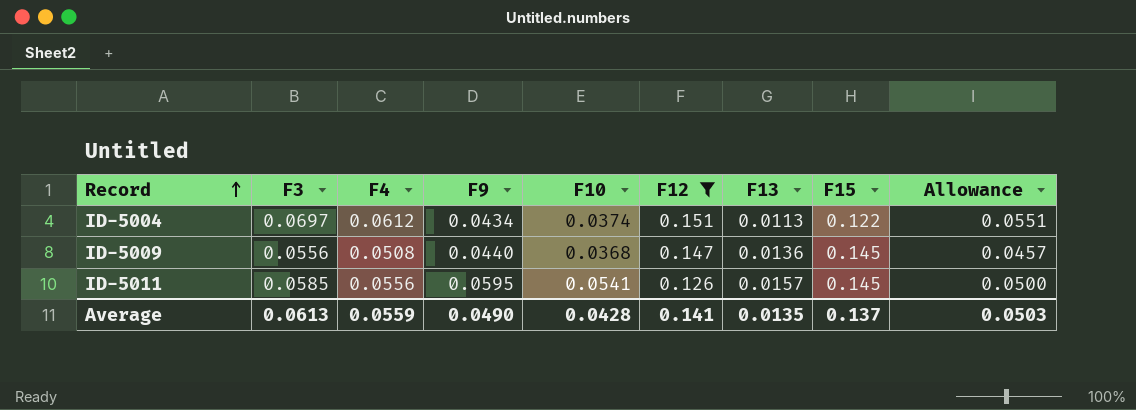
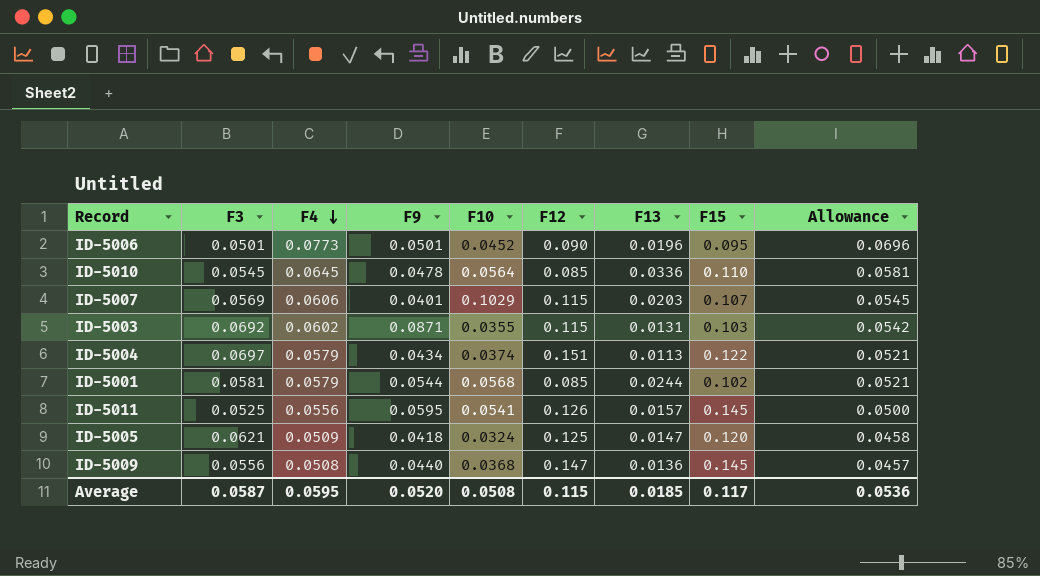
filter: F12 >= 0.126 -> none
row order: Record ascending -> F4 descending
ID-5004 | F4: 0.0612 -> 0.0579
ID-5004 | Allowance: 0.0551 -> 0.0521
ID-5011 | F3: 0.0585 -> 0.0525
Average | F3: 0.0613 -> 0.0587
Average | F4: 0.0559 -> 0.0595
Average | F9: 0.0490 -> 0.0520
Average | F10: 0.0428 -> 0.0508
Average | F12: 0.141 -> 0.115
Average | F13: 0.0135 -> 0.0185
Average | F15: 0.137 -> 0.117
Average | Allowance: 0.0503 -> 0.0536

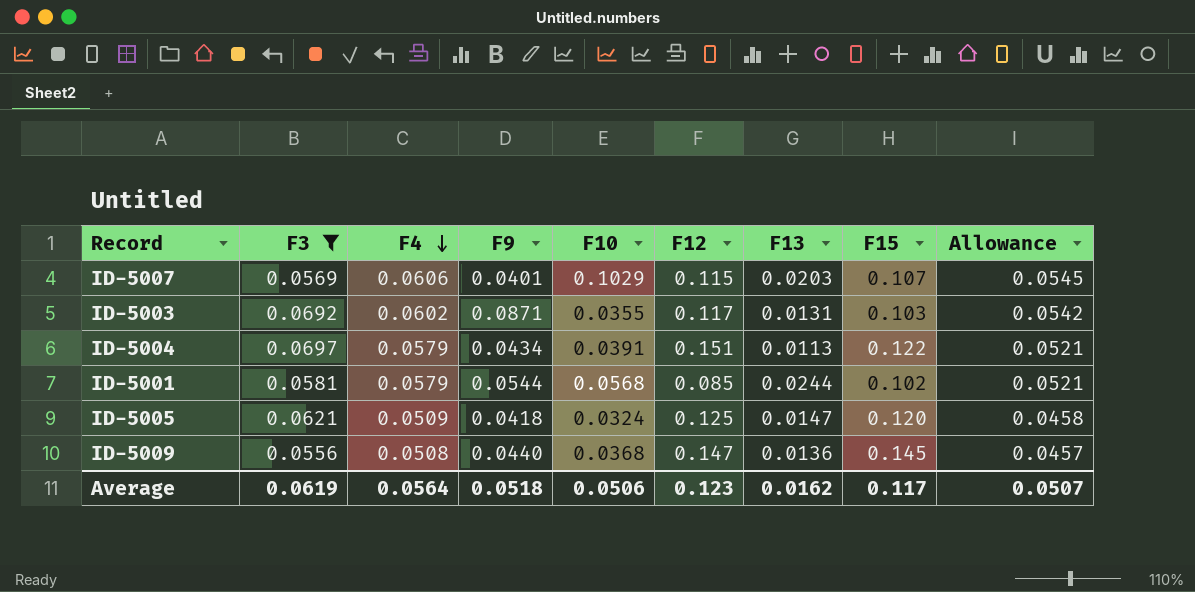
filter: none -> F3 >= 0.0556
ID-5003 | F12: 0.115 -> 0.117
ID-5004 | F10: 0.0374 -> 0.0391
Average | F3: 0.0587 -> 0.0619
Average | F4: 0.0595 -> 0.0564
Average | F9: 0.0520 -> 0.0518
Average | F10: 0.0508 -> 0.0506
Average | F12: 0.115 -> 0.123
Average | F13: 0.0185 -> 0.0162
Average | Allowance: 0.0536 -> 0.0507

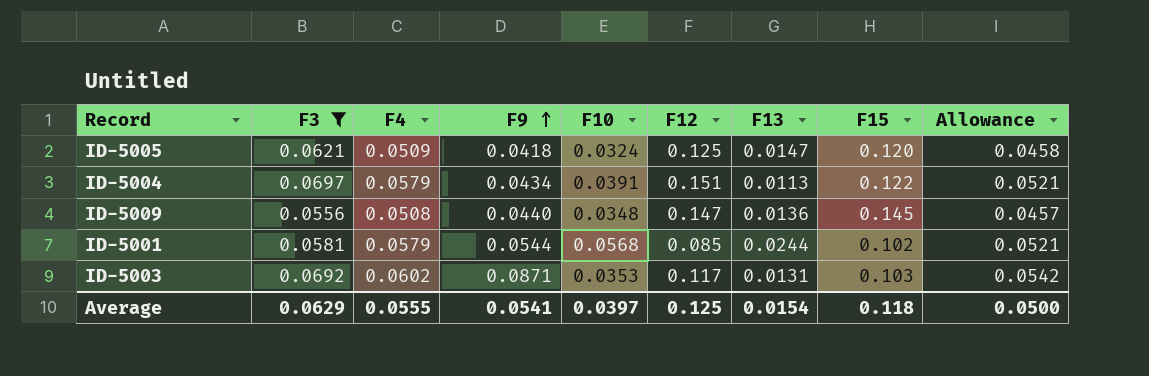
row order: F4 descending -> F9 ascending
row ID-5007: 0.0569 | 0.0606 | 0.0401 | 0.1029 | 0.115 | 0.0203 | 0.107 | 0.0545 -> none
ID-5009 | F10: 0.0368 -> 0.0348
ID-5003 | F10: 0.0355 -> 0.0353
Average | F3: 0.0619 -> 0.0629
Average | F4: 0.0564 -> 0.0555
Average | F9: 0.0518 -> 0.0541
Average | F10: 0.0506 -> 0.0397
Average | F12: 0.123 -> 0.125
Average | F13: 0.0162 -> 0.0154
Average | F15: 0.117 -> 0.118
Average | Allowance: 0.0507 -> 0.0500

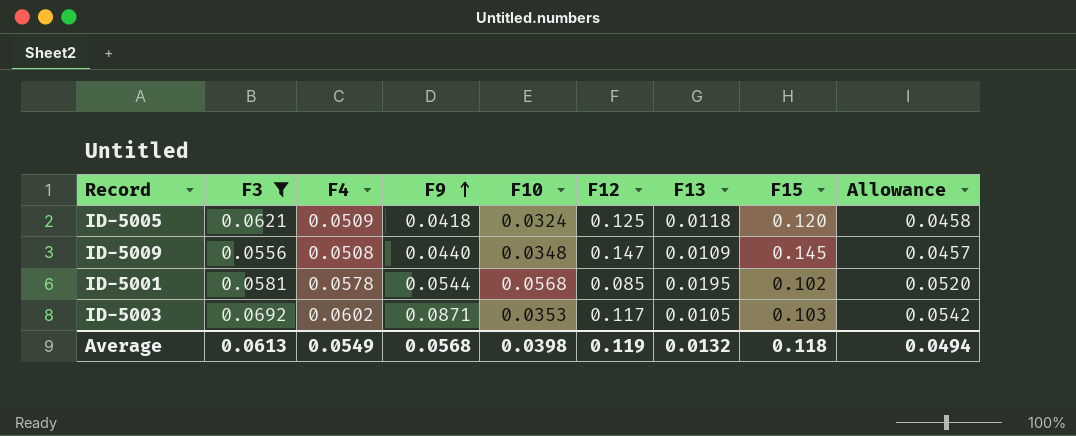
row ID-5004: 0.0697 | 0.0579 | 0.0434 | 0.0391 | 0.151 | 0.0113 | 0.122 | 0.0521 -> none
ID-5005 | F13: 0.0147 -> 0.0118
ID-5009 | F13: 0.0136 -> 0.0109
ID-5001 | F4: 0.0579 -> 0.0578
ID-5001 | F13: 0.0244 -> 0.0195
ID-5001 | Allowance: 0.0521 -> 0.0520
ID-5003 | F13: 0.0131 -> 0.0105
Average | F3: 0.0629 -> 0.0613
Average | F4: 0.0555 -> 0.0549
Average | F9: 0.0541 -> 0.0568
Average | F10: 0.0397 -> 0.0398
Average | F12: 0.125 -> 0.119
Average | F13: 0.0154 -> 0.0132
Average | Allowance: 0.0500 -> 0.0494

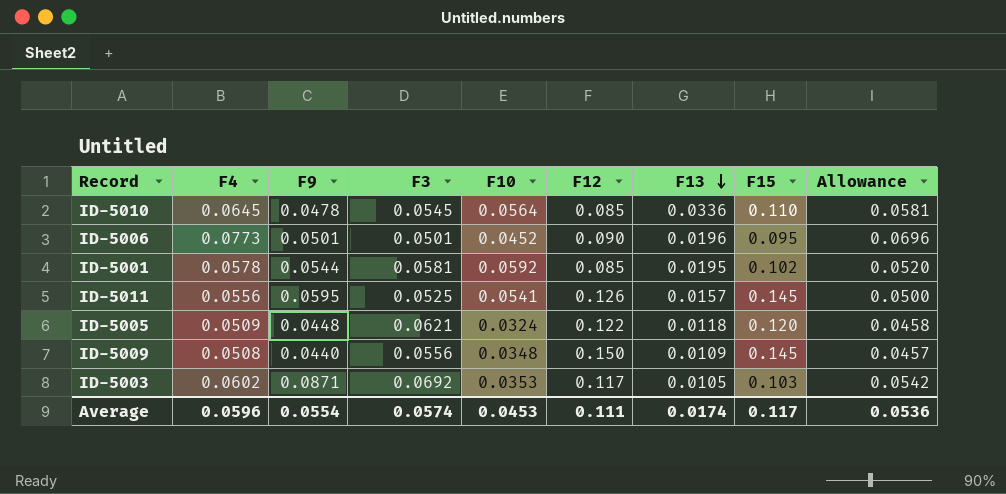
filter: F3 >= 0.0556 -> none
row order: F9 ascending -> F13 descending
column F3 | position: 2 -> 4
ID-5001 | F10: 0.0568 -> 0.0592
ID-5005 | F9: 0.0418 -> 0.0448
ID-5005 | F12: 0.125 -> 0.122
ID-5009 | F12: 0.147 -> 0.150
Average | F4: 0.0549 -> 0.0596
Average | F9: 0.0568 -> 0.0554
Average | F3: 0.0613 -> 0.0574
Average | F10: 0.0398 -> 0.0453
Average | F12: 0.119 -> 0.111
Average | F13: 0.0132 -> 0.0174
Average | F15: 0.118 -> 0.117
Average | Allowance: 0.0494 -> 0.0536

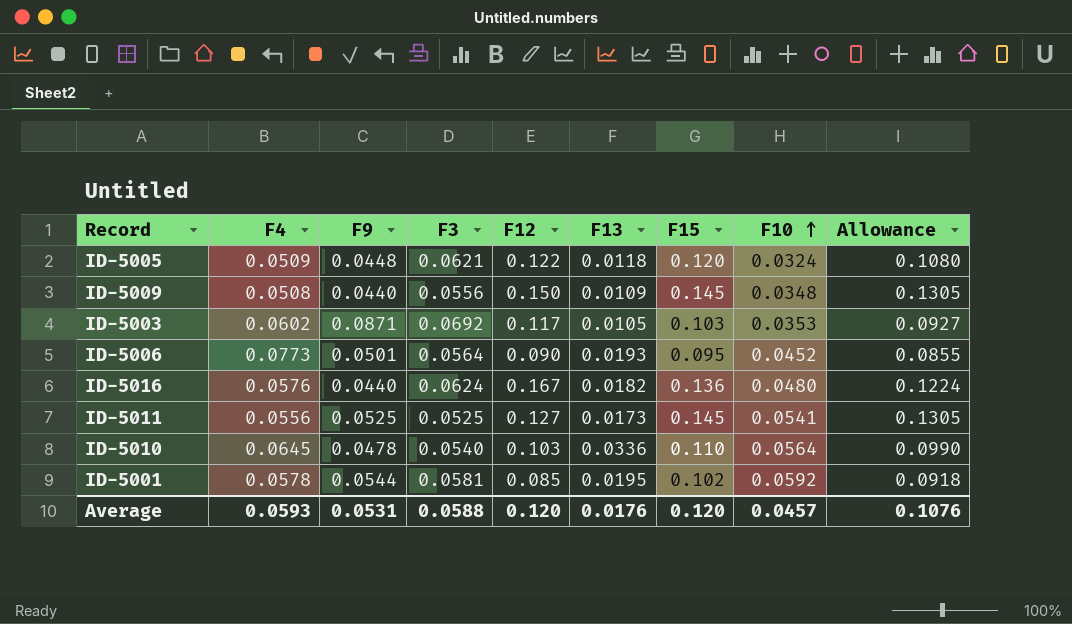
row order: F13 descending -> F10 ascending
column F10 | position: 5 -> 8
column Allowance | formula: [F4] * 0.9 -> [F15] * 0.9
ID-5006 | F3: 0.0501 -> 0.0564
ID-5006 | F13: 0.0196 -> 0.0193
row ID-5016: none -> 0.0576 | 0.0440 | 0.0624 | 0.167 | 0.0182 | 0.136 | 0.0480 | 0.1224
ID-5011 | F9: 0.0595 -> 0.0525
ID-5011 | F12: 0.126 -> 0.127
ID-5011 | F13: 0.0157 -> 0.0173
ID-5010 | F3: 0.0545 -> 0.0540
ID-5010 | F12: 0.085 -> 0.103
Average | F4: 0.0596 -> 0.0593
Average | F9: 0.0554 -> 0.0531
Average | F3: 0.0574 -> 0.0588
Average | F12: 0.111 -> 0.120
Average | F13: 0.0174 -> 0.0176
Average | F15: 0.117 -> 0.120
Average | F10: 0.0453 -> 0.0457
Average | Allowance: 0.0536 -> 0.1076

